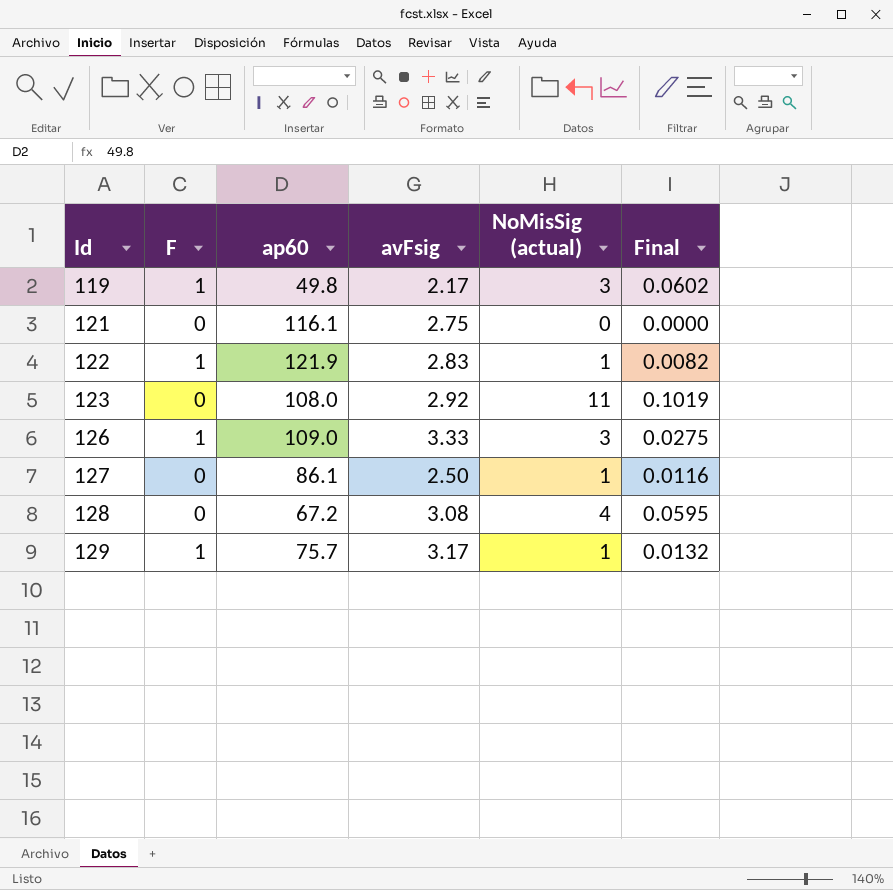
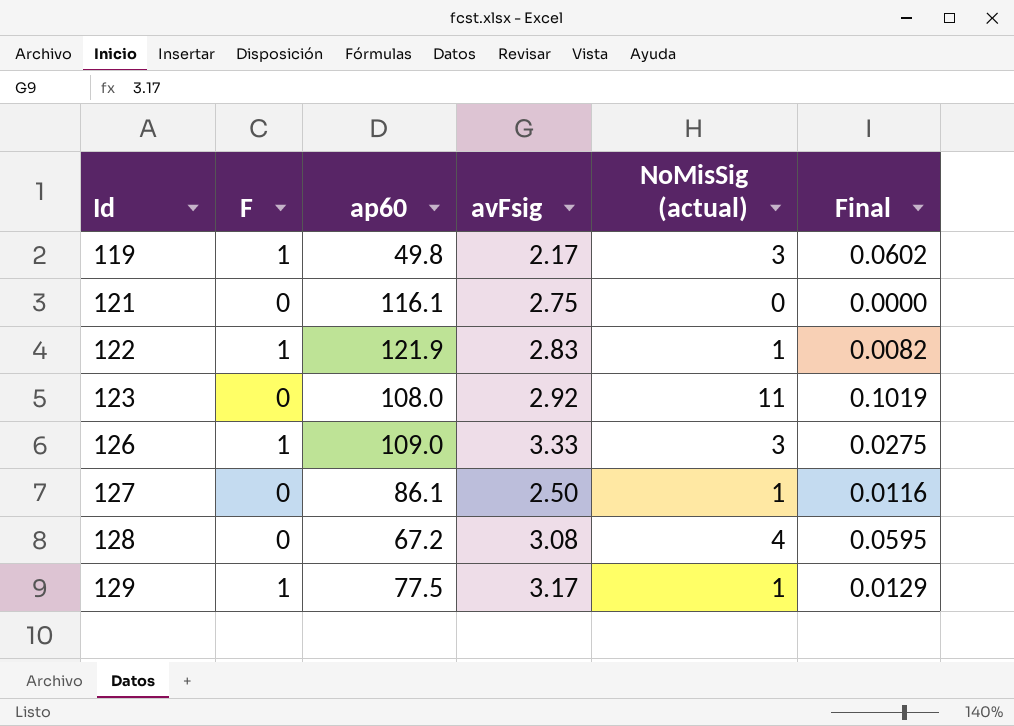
129 | ap60: 75.7 -> 77.5
129 | Final: 0.0132 -> 0.0129

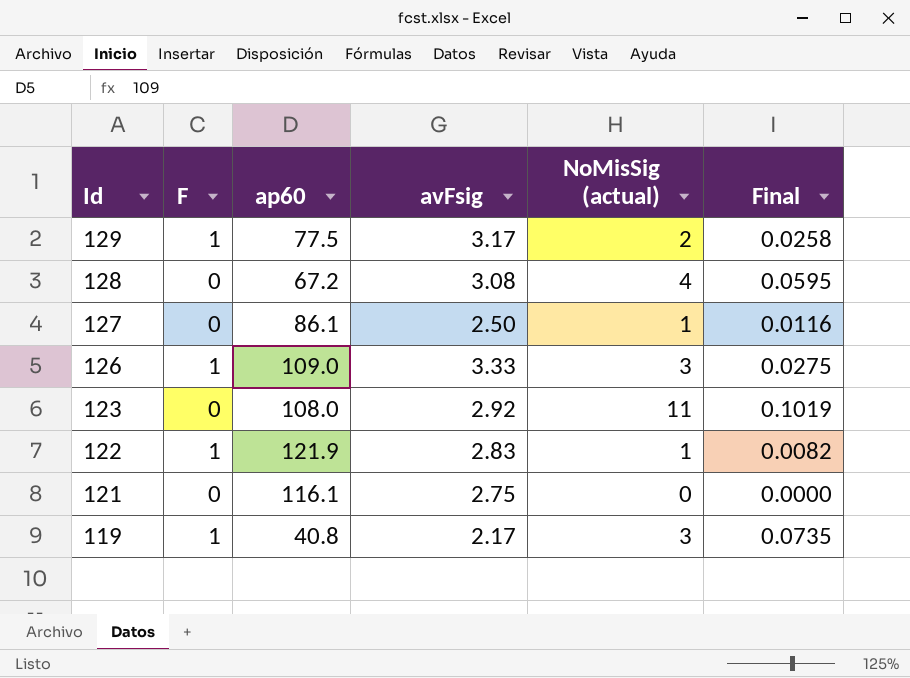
row order: Id ascending -> Id descending
129 | NoMisSig (actual): 1 -> 2
129 | Final: 0.0129 -> 0.0258
119 | ap60: 49.8 -> 40.8
119 | Final: 0.0602 -> 0.0735

